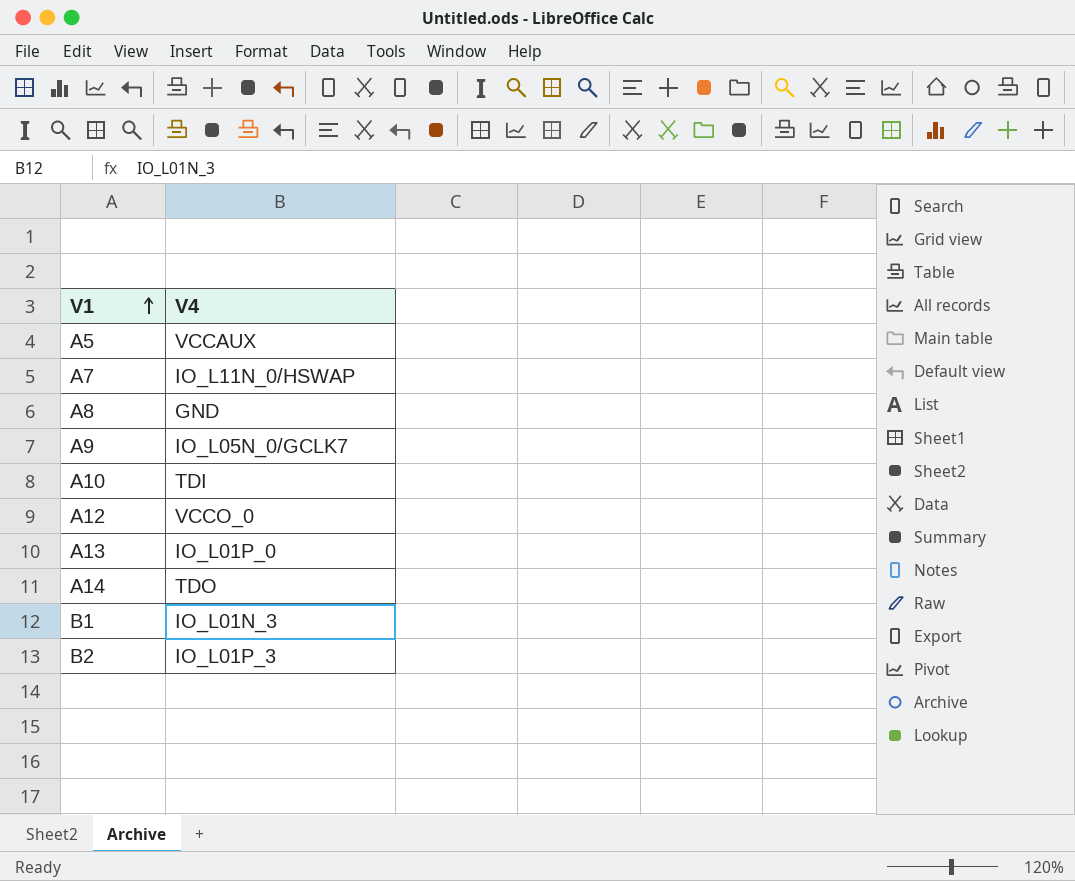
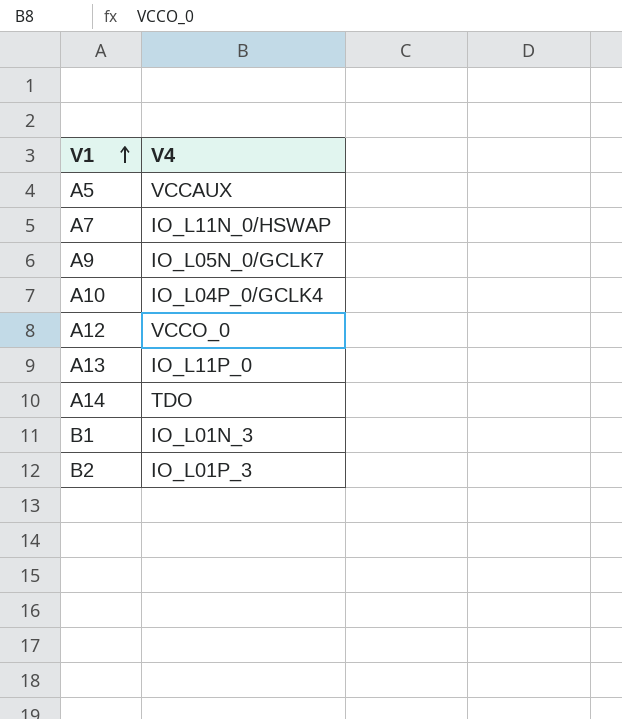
row A8: GND -> none
A10 | V4: TDI -> IO_L04P_0/GCLK4
A13 | V4: IO_L01P_0 -> IO_L11P_0

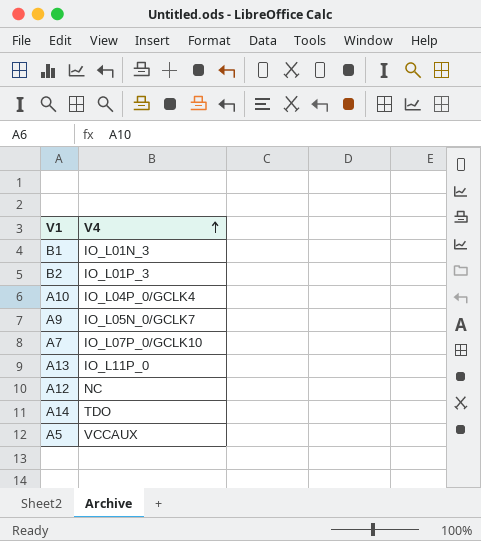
row order: V1 ascending -> V4 ascending
A7 | V4: IO_L11N_0/HSWAP -> IO_L07P_0/GCLK10
A12 | V4: VCCO_0 -> NC

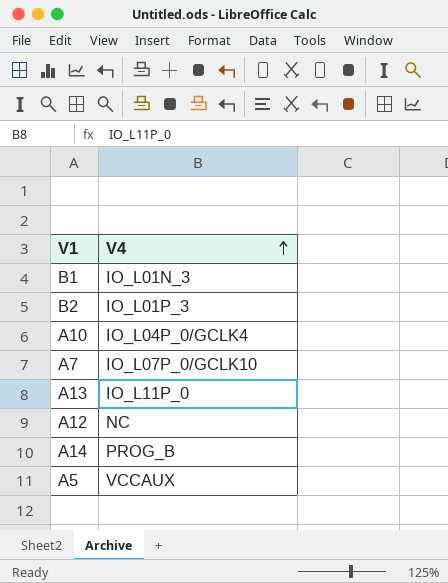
row A9: IO_L05N_0/GCLK7 -> none
A14 | V4: TDO -> PROG_B

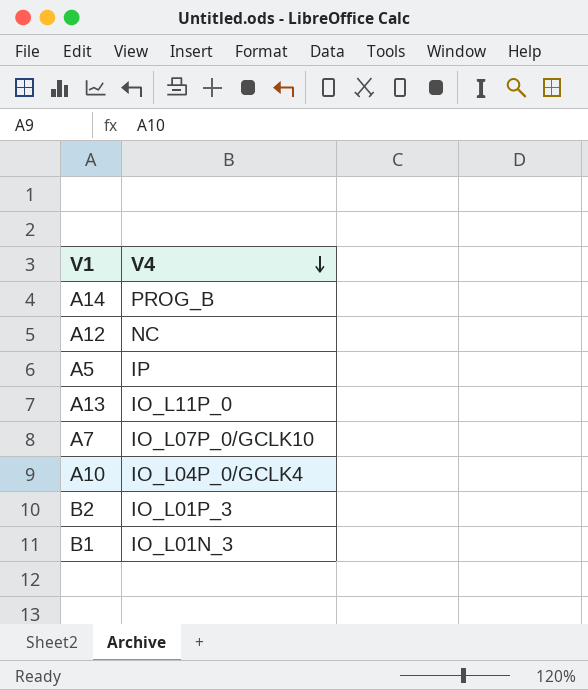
row order: V4 ascending -> V4 descending
A5 | V4: VCCAUX -> IP

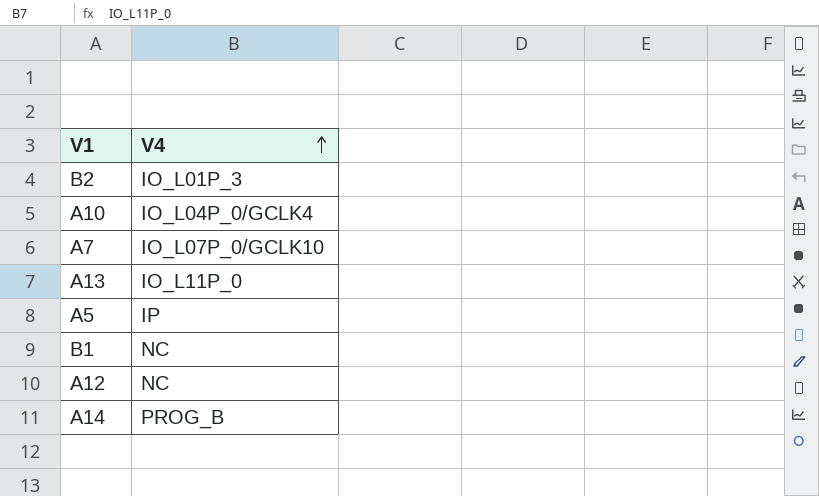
row order: V4 descending -> V4 ascending
B1 | V4: IO_L01N_3 -> NC

